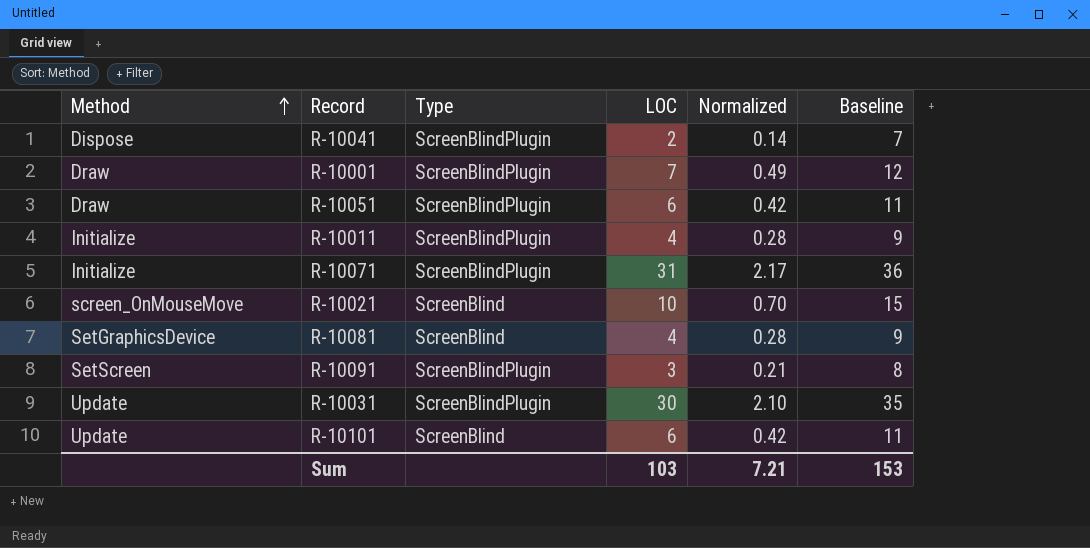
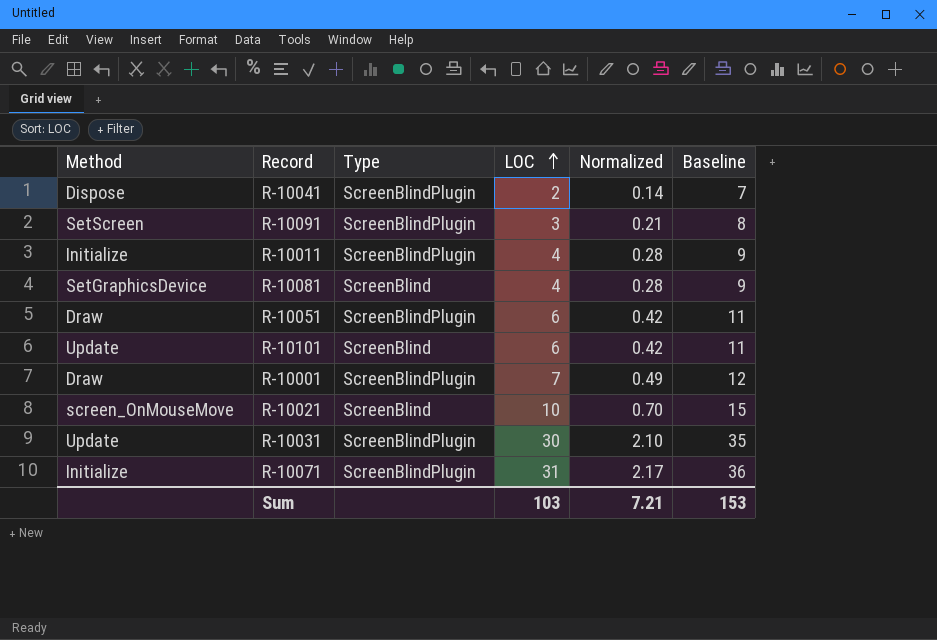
row order: Method ascending -> LOC ascending

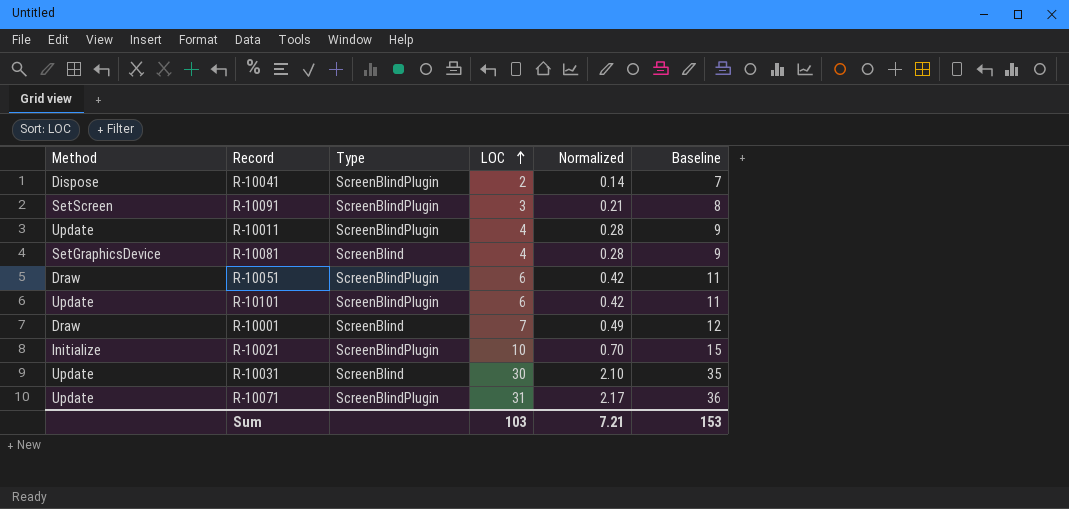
R-10011 | Method: Initialize -> Update
R-10101 | Type: ScreenBlind -> ScreenBlindPlugin
R-10001 | Type: ScreenBlindPlugin -> ScreenBlind
R-10021 | Method: screen_OnMouseMove -> Initialize
R-10021 | Type: ScreenBlind -> ScreenBlindPlugin
R-10031 | Type: ScreenBlindPlugin -> ScreenBlind
R-10071 | Method: Initialize -> Update

